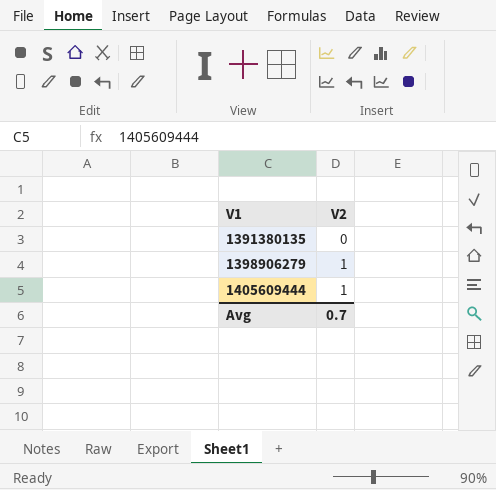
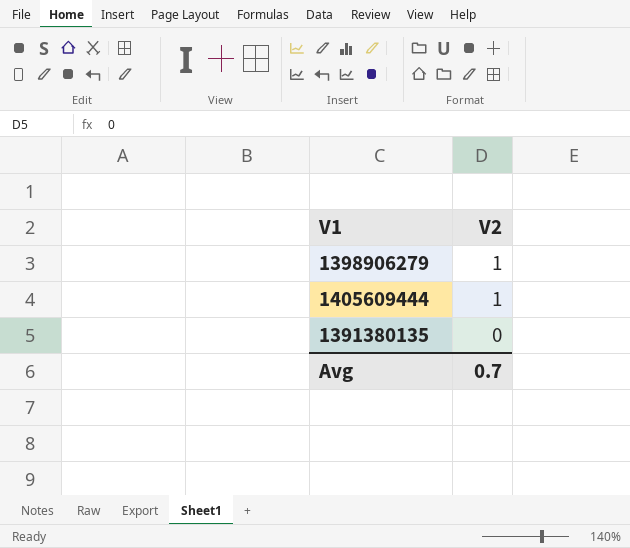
row order: V1 ascending -> V2 descending

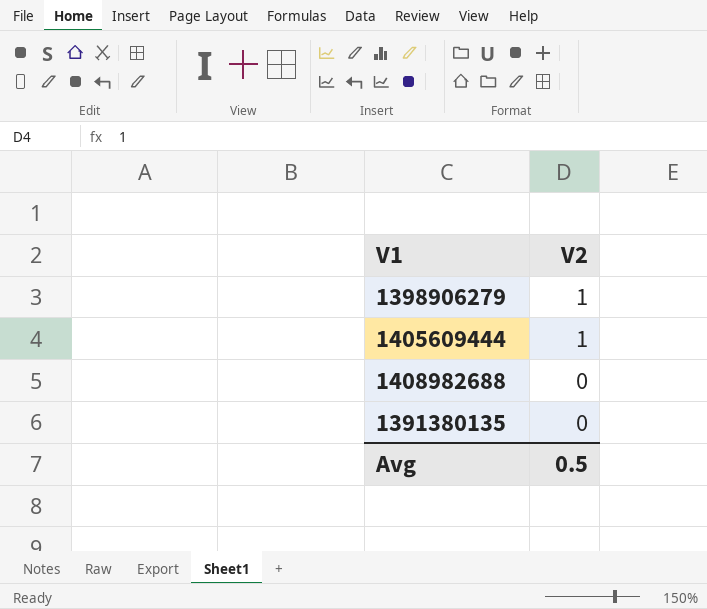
row 1408982688: none -> 0
Avg | V2: 0.7 -> 0.5

